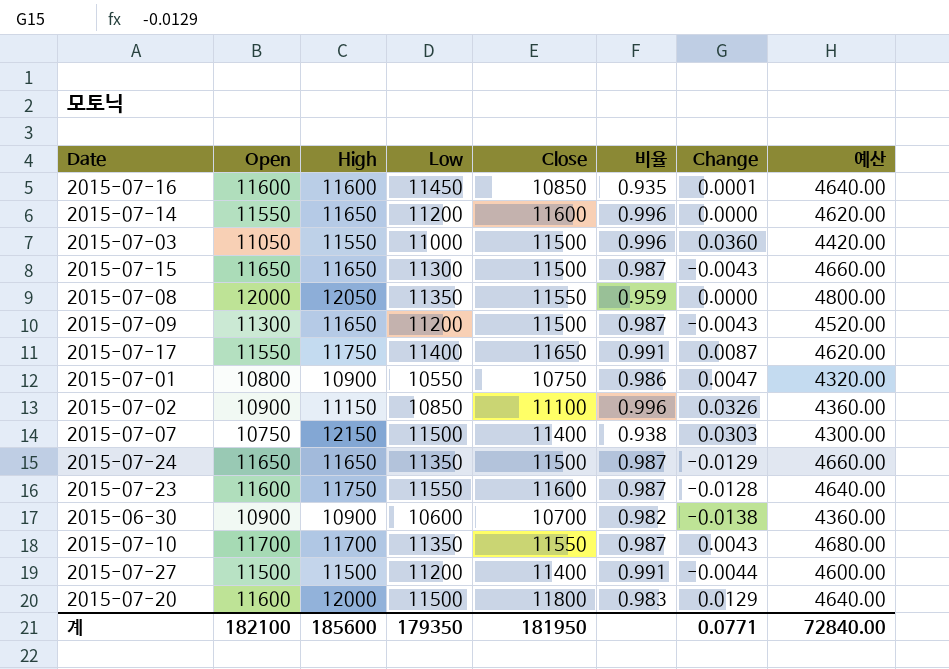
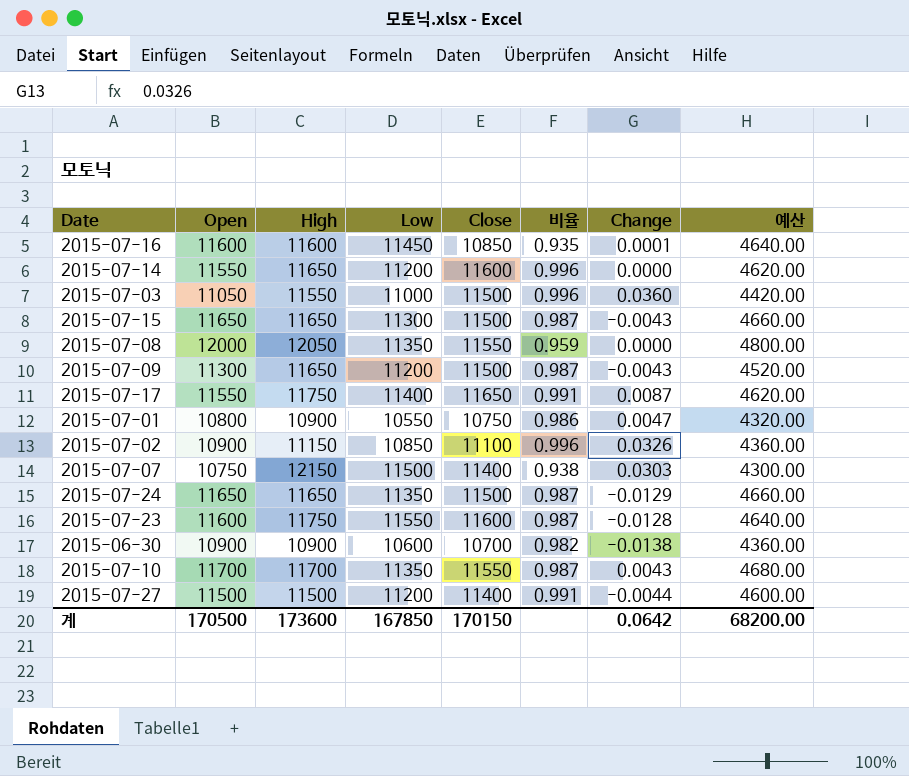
row 2015-07-20: 11600 | 12000 | 11500 | 11800 | 0.983 | 0.0129 | 4640.00 -> none
계 | Open: 182100 -> 170500
계 | High: 185600 -> 173600
계 | Low: 179350 -> 167850
계 | Close: 181950 -> 170150
계 | Change: 0.0771 -> 0.0642
계 | 예산: 72840.00 -> 68200.00

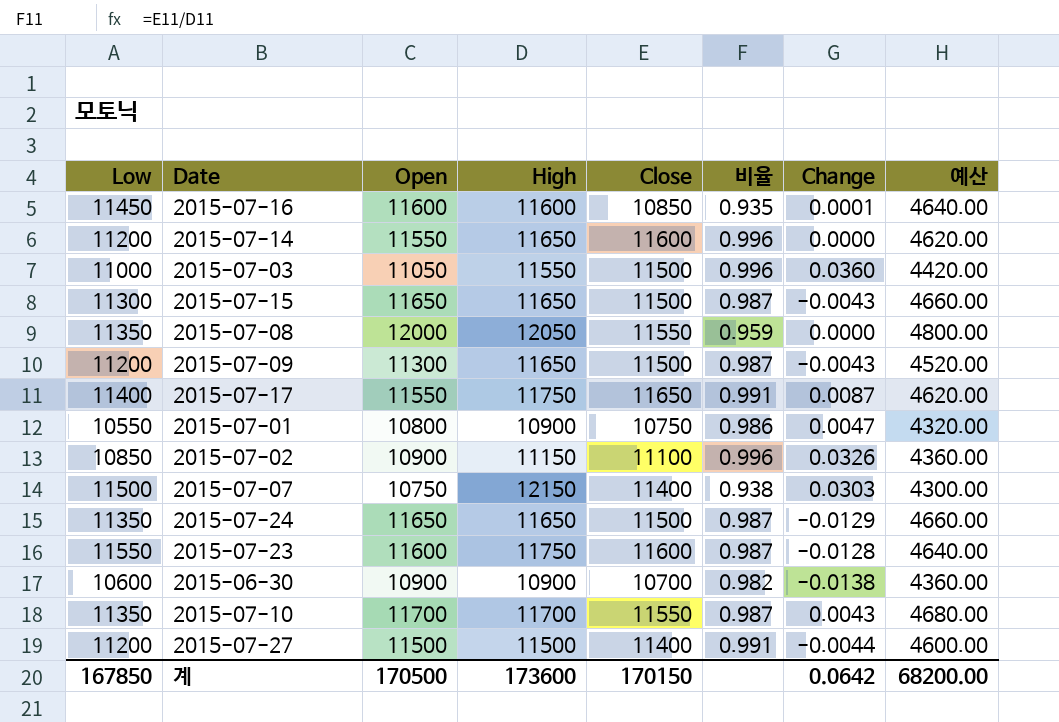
column Low | position: 4 -> 1

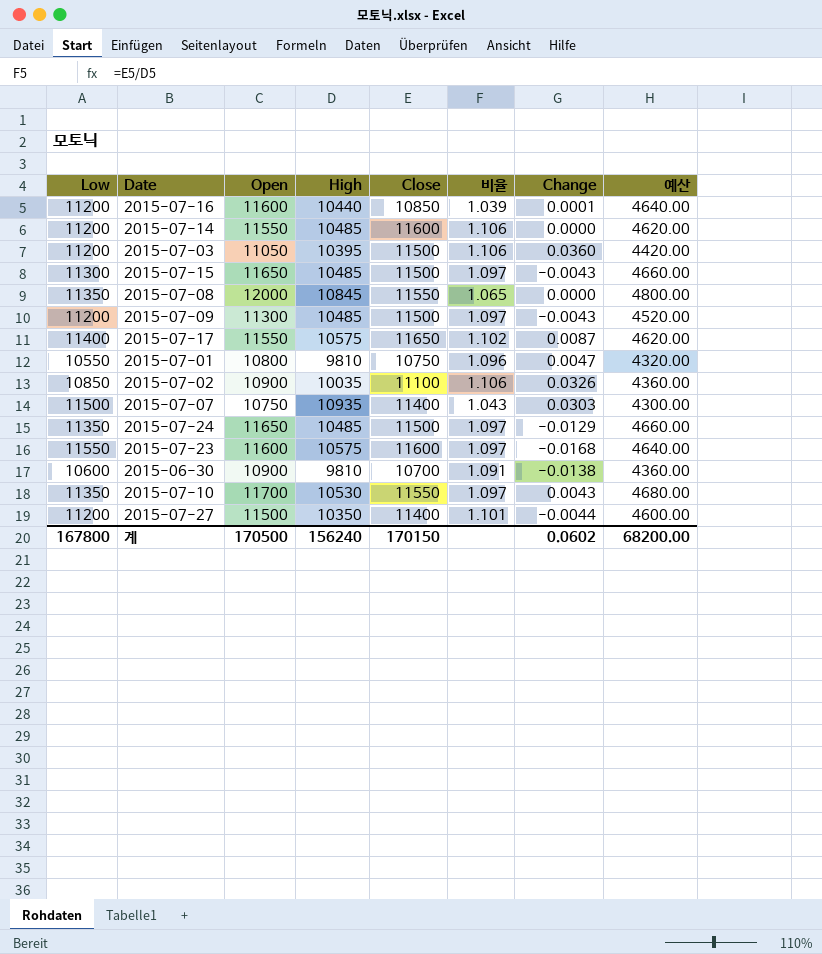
2015-07-16 | Low: 11450 -> 11200
2015-07-16 | High: 11600 -> 10440
2015-07-16 | 비율: 0.935 -> 1.039
2015-07-14 | High: 11650 -> 10485
2015-07-14 | 비율: 0.996 -> 1.106
2015-07-03 | Low: 11000 -> 11200
2015-07-03 | High: 11550 -> 10395
2015-07-03 | 비율: 0.996 -> 1.106
2015-07-15 | High: 11650 -> 10485
2015-07-15 | 비율: 0.987 -> 1.097
2015-07-08 | High: 12050 -> 10845
2015-07-08 | 비율: 0.959 -> 1.065
2015-07-09 | High: 11650 -> 10485
2015-07-09 | 비율: 0.987 -> 1.097
2015-07-17 | High: 11750 -> 10575
2015-07-17 | 비율: 0.991 -> 1.102
2015-07-01 | High: 10900 -> 9810
2015-07-01 | 비율: 0.986 -> 1.096
2015-07-02 | High: 11150 -> 10035
2015-07-02 | 비율: 0.996 -> 1.106
2015-07-07 | High: 12150 -> 10935
2015-07-07 | 비율: 0.938 -> 1.043
2015-07-24 | High: 11650 -> 10485
2015-07-24 | 비율: 0.987 -> 1.097
2015-07-23 | High: 11750 -> 10575
2015-07-23 | 비율: 0.987 -> 1.097
2015-07-23 | Change: -0.0128 -> -0.0168
2015-06-30 | High: 10900 -> 9810
2015-06-30 | 비율: 0.982 -> 1.091
2015-07-10 | High: 11700 -> 10530
2015-07-10 | 비율: 0.987 -> 1.097
2015-07-27 | High: 11500 -> 10350
2015-07-27 | 비율: 0.991 -> 1.101
계 | Low: 167850 -> 167800
계 | High: 173600 -> 156240
계 | Change: 0.0642 -> 0.0602

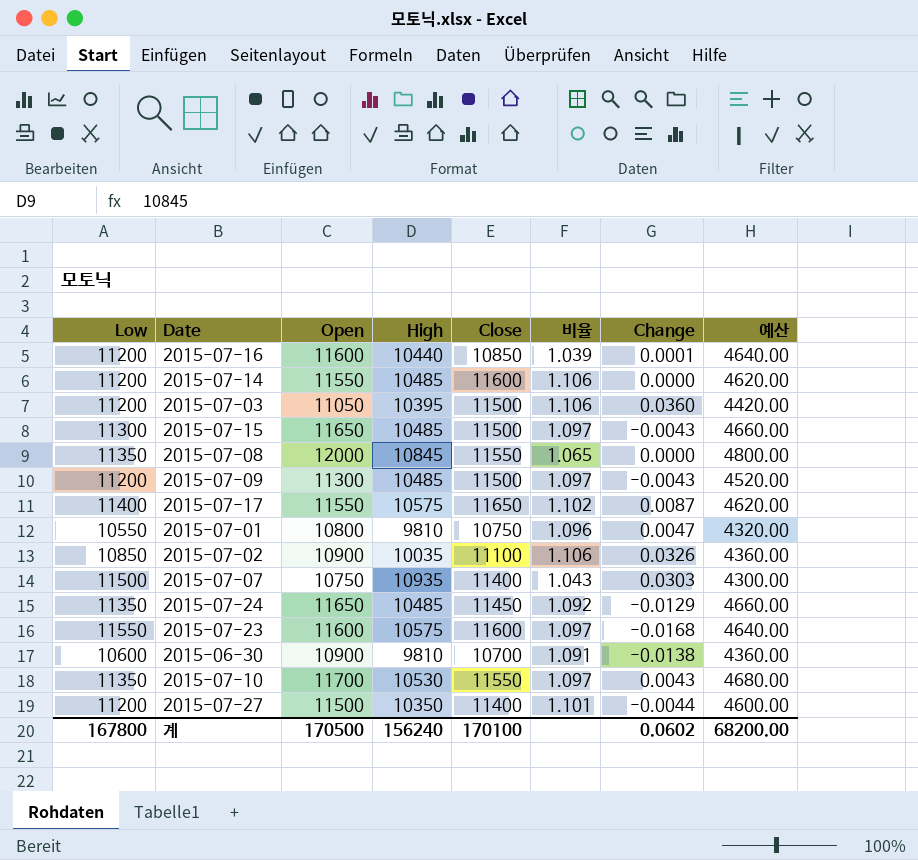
2015-07-24 | Close: 11500 -> 11450
2015-07-24 | 비율: 1.097 -> 1.092
계 | Close: 170150 -> 170100

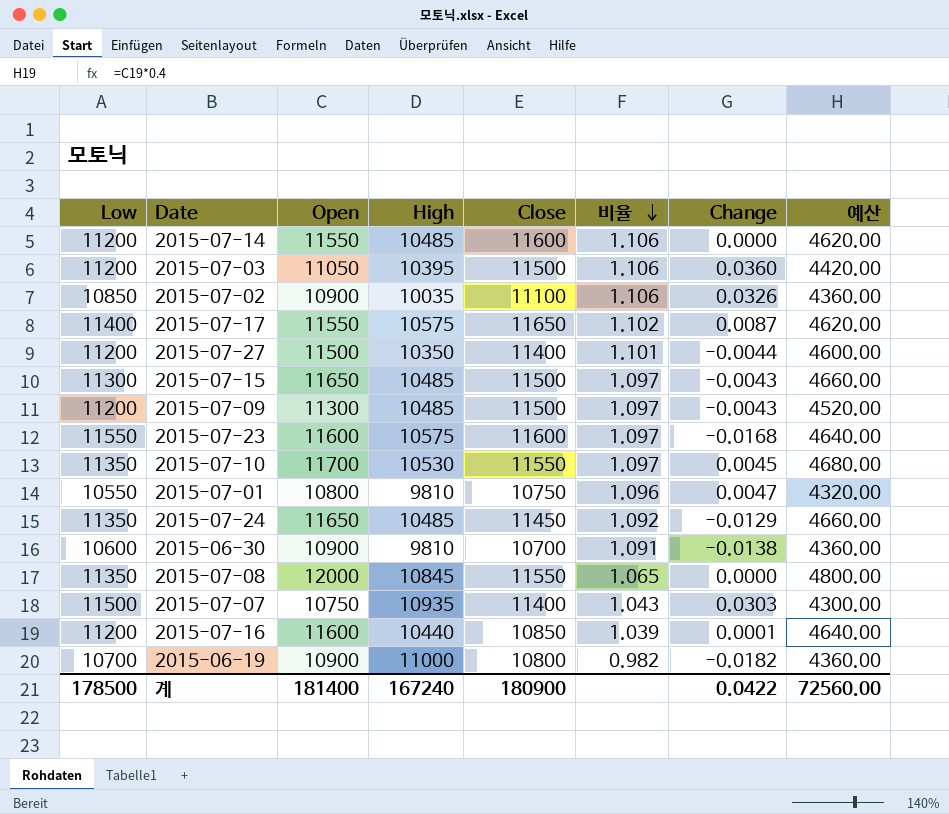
row order: none -> 비율 descending
2015-07-10 | Change: 0.0043 -> 0.0045
row 2015-06-19: none -> 10700 | 10900 | 11000 | 10800 | 0.982 | -0.0182 | 4360.00
계 | Low: 167800 -> 178500
계 | Open: 170500 -> 181400
계 | High: 156240 -> 167240
계 | Close: 170100 -> 180900
계 | Change: 0.0602 -> 0.0422
계 | 예산: 68200.00 -> 72560.00

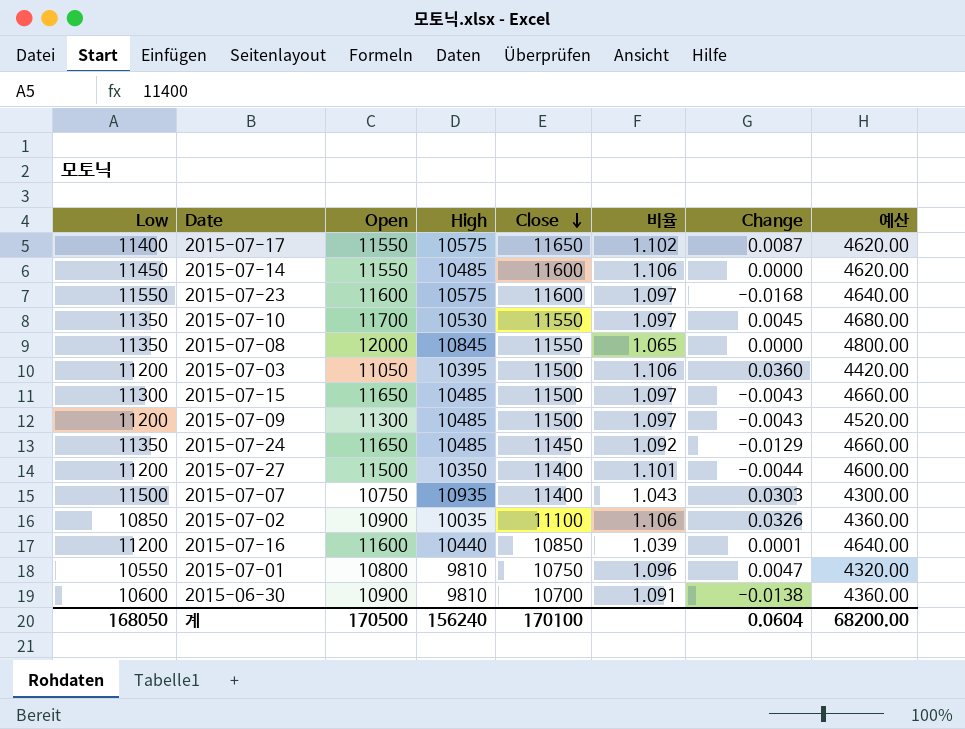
row order: 비율 descending -> Close descending
row 2015-06-19: 10700 | 10900 | 11000 | 10800 | 0.982 | -0.0182 | 4360.00 -> none
2015-07-14 | Low: 11200 -> 11450
계 | Low: 178500 -> 168050
계 | Open: 181400 -> 170500
계 | High: 167240 -> 156240
계 | Close: 180900 -> 170100
계 | Change: 0.0422 -> 0.0604
계 | 예산: 72560.00 -> 68200.00

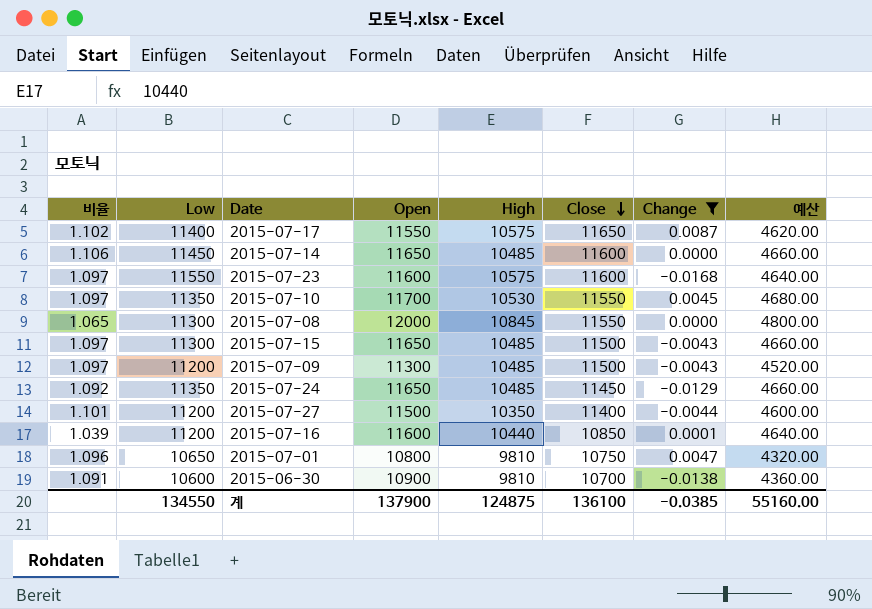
filter: none -> Change <= 0.0087
column 비율 | position: 6 -> 1
2015-07-14 | Open: 11550 -> 11650
2015-07-14 | 예산: 4620.00 -> 4660.00
2015-07-08 | Low: 11350 -> 11300
2015-07-01 | Low: 10550 -> 10650
계 | Low: 168050 -> 134550
계 | Open: 170500 -> 137900
계 | High: 156240 -> 124875
계 | Close: 170100 -> 136100
계 | Change: 0.0604 -> -0.0385
계 | 예산: 68200.00 -> 55160.00

